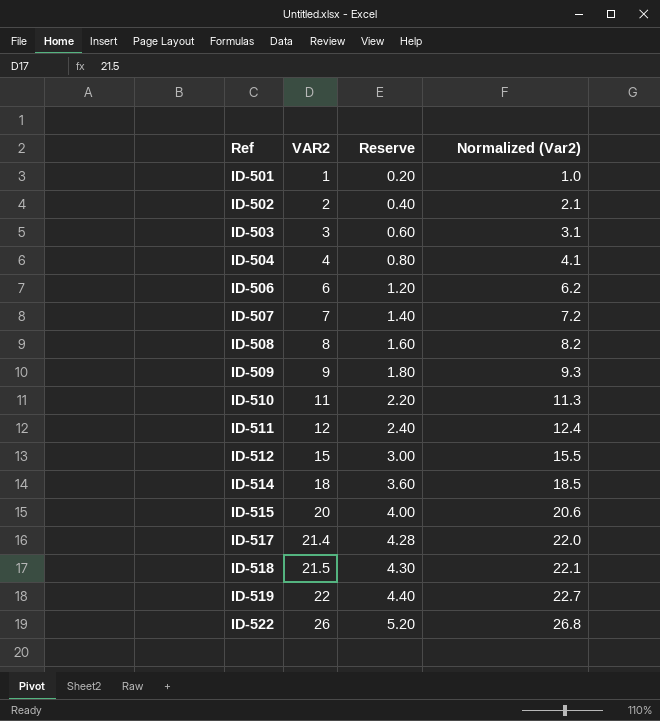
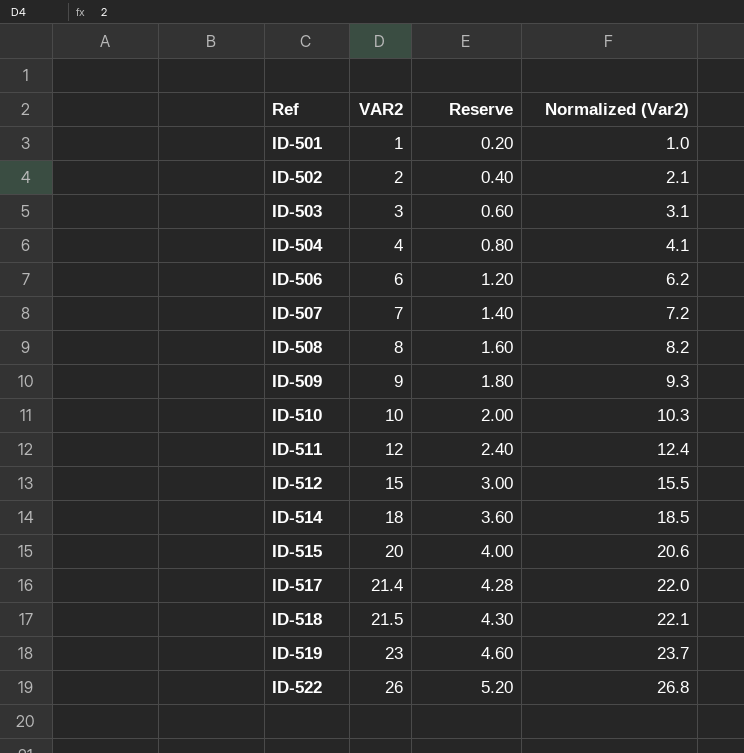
ID-510 | VAR2: 11 -> 10
ID-510 | Reserve: 2.20 -> 2.00
ID-510 | Normalized (Var2): 11.3 -> 10.3
ID-519 | VAR2: 22 -> 23
ID-519 | Reserve: 4.40 -> 4.60
ID-519 | Normalized (Var2): 22.7 -> 23.7

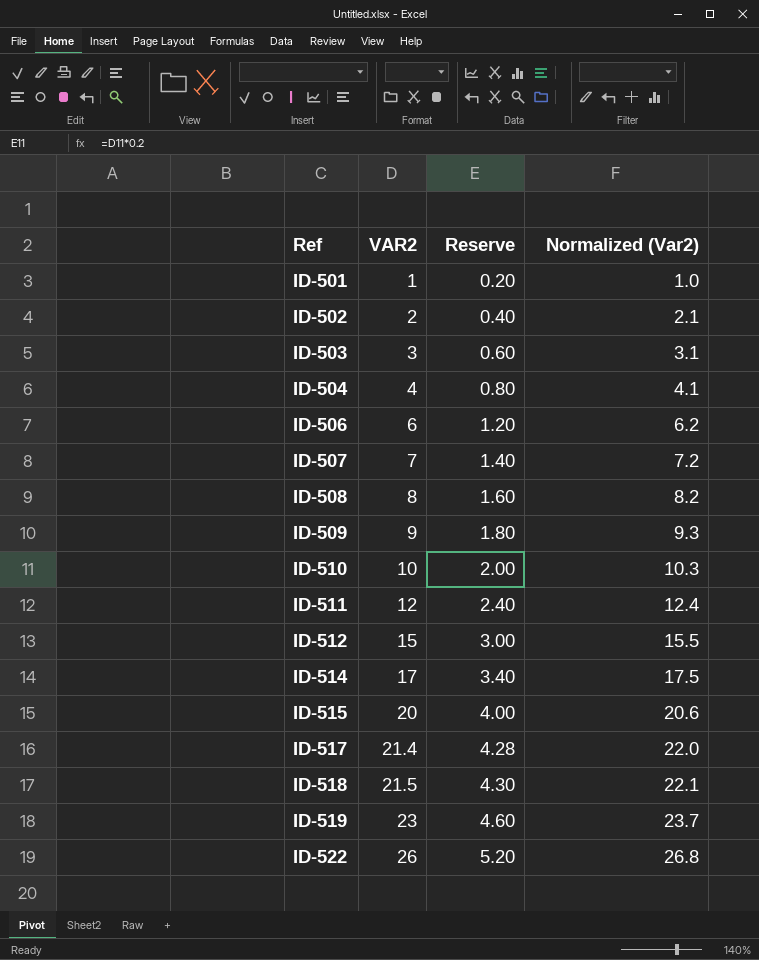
ID-514 | VAR2: 18 -> 17
ID-514 | Reserve: 3.60 -> 3.40
ID-514 | Normalized (Var2): 18.5 -> 17.5

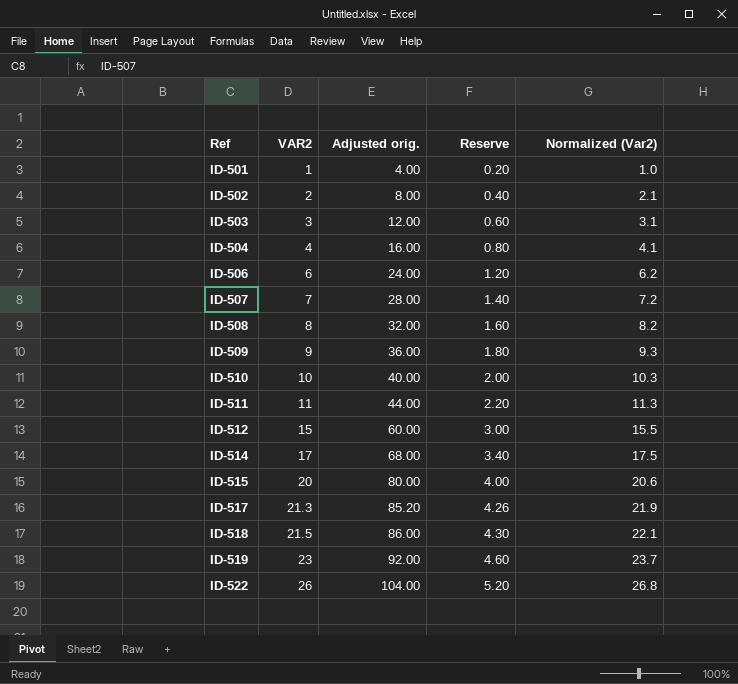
column Adjusted orig. | formula: none -> [VAR2] * 4
ID-511 | VAR2: 12 -> 11
ID-511 | Reserve: 2.40 -> 2.20
ID-511 | Normalized (Var2): 12.4 -> 11.3
ID-517 | VAR2: 21.4 -> 21.3
ID-517 | Reserve: 4.28 -> 4.26
ID-517 | Normalized (Var2): 22.0 -> 21.9

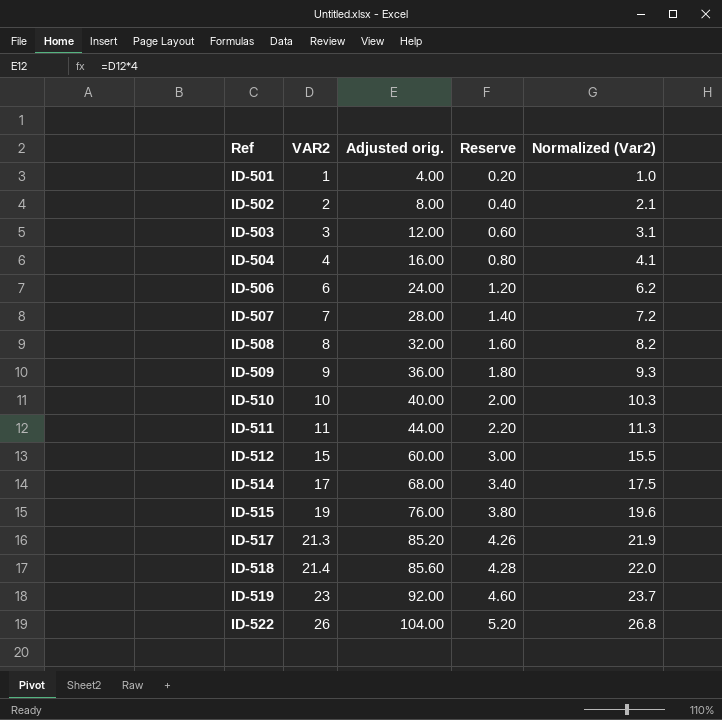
ID-515 | VAR2: 20 -> 19
ID-515 | Adjusted orig.: 80.00 -> 76.00
ID-515 | Reserve: 4.00 -> 3.80
ID-515 | Normalized (Var2): 20.6 -> 19.6
ID-518 | VAR2: 21.5 -> 21.4
ID-518 | Adjusted orig.: 86.00 -> 85.60
ID-518 | Reserve: 4.30 -> 4.28
ID-518 | Normalized (Var2): 22.1 -> 22.0

